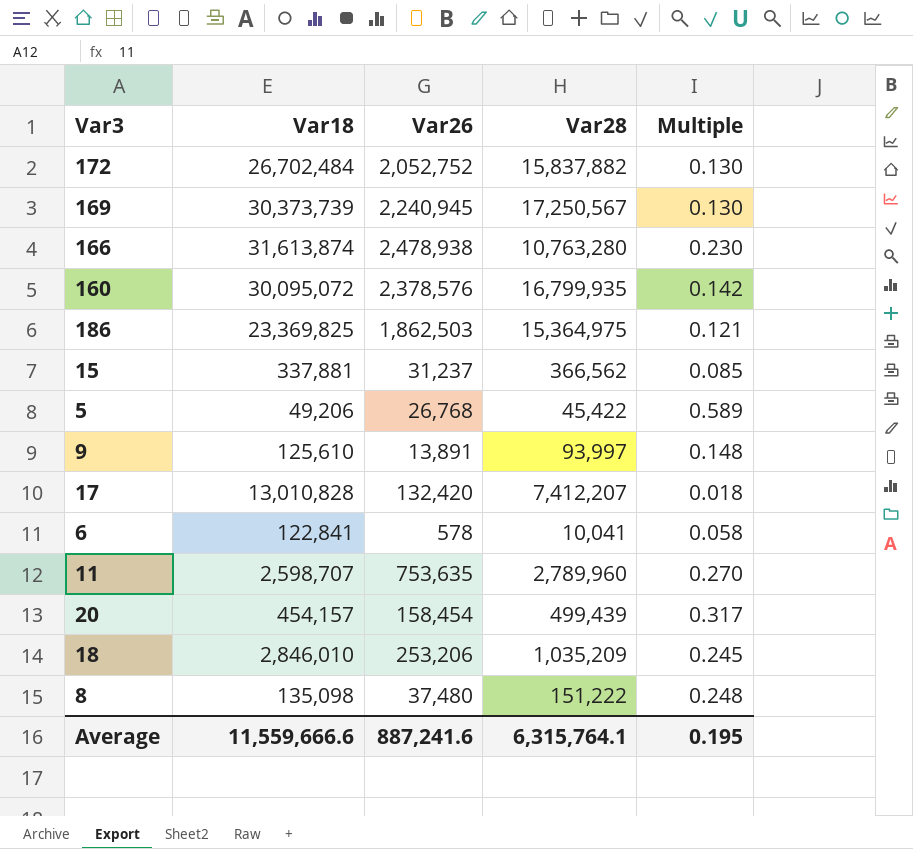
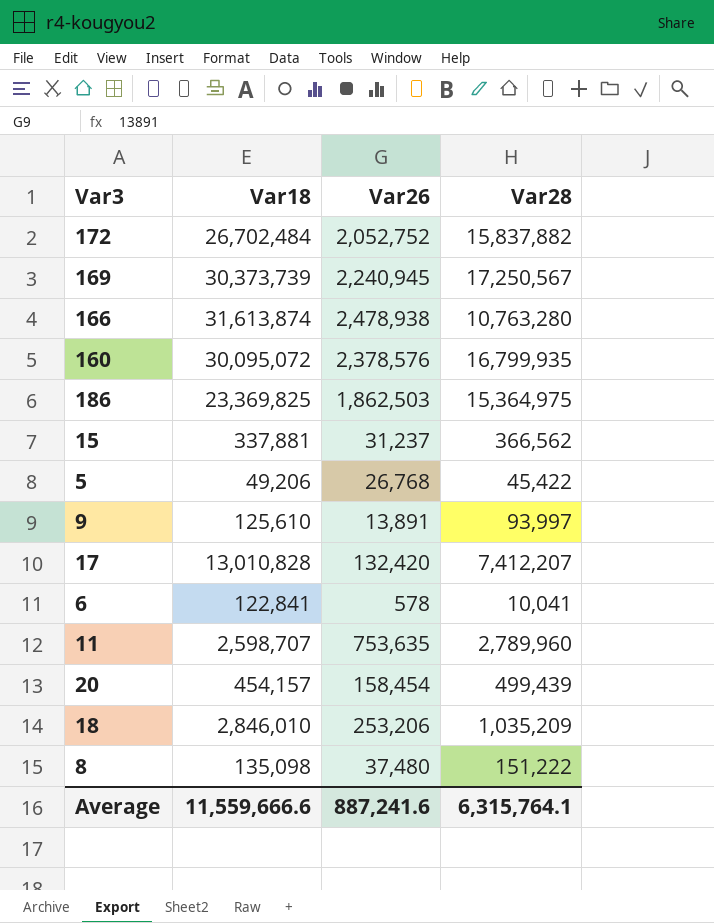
column Multiple | formula: [Var26] / [Var28] -> none

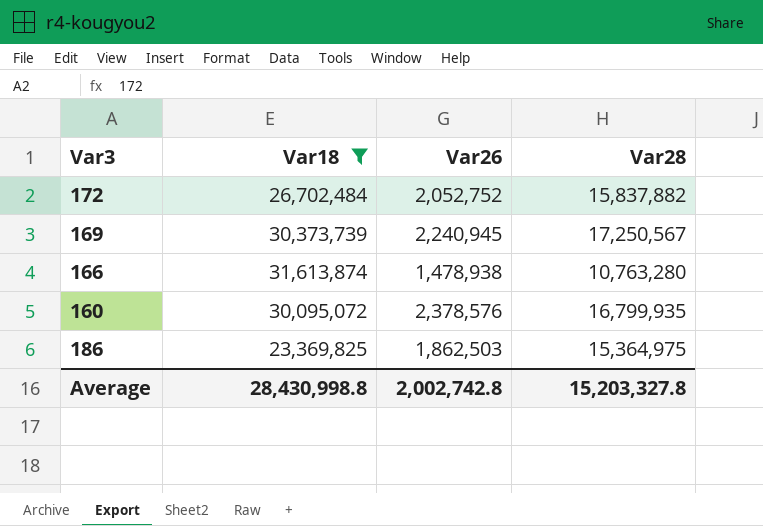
filter: none -> Var18 >= 23,369,825
166 | Var26: 2,478,938 -> 1,478,938
Average | Var18: 11,559,666.6 -> 28,430,998.8
Average | Var26: 887,241.6 -> 2,002,742.8
Average | Var28: 6,315,764.1 -> 15,203,327.8

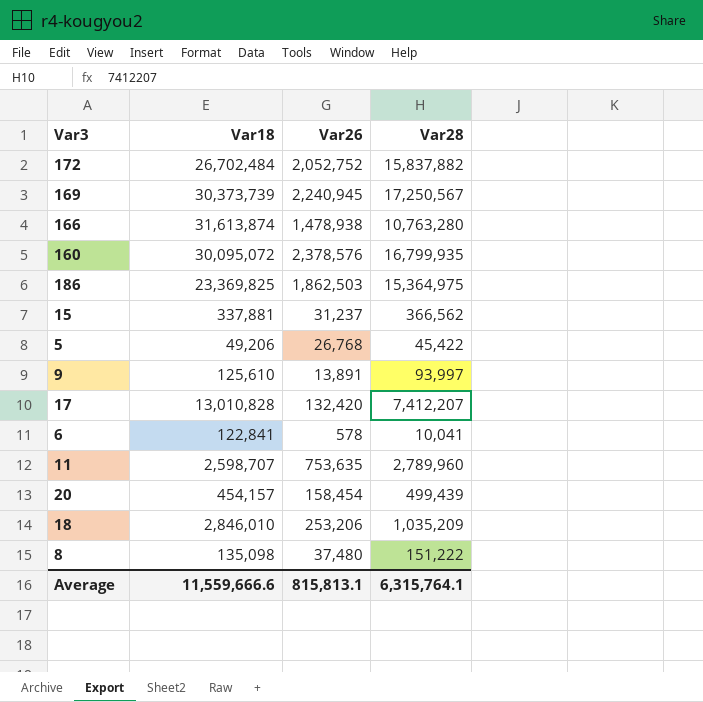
filter: Var18 >= 23,369,825 -> none
Average | Var18: 28,430,998.8 -> 11,559,666.6
Average | Var26: 2,002,742.8 -> 815,813.1
Average | Var28: 15,203,327.8 -> 6,315,764.1

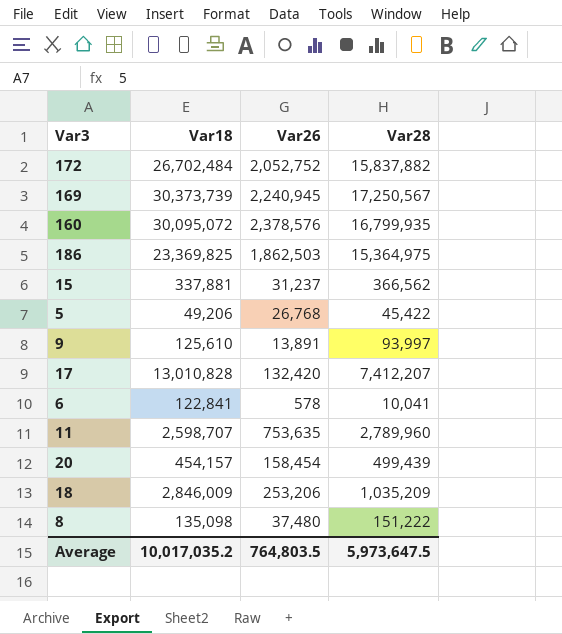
row 166: 31,613,874 | 1,478,938 | 10,763,280 -> none
18 | Var18: 2,846,010 -> 2,846,009
Average | Var18: 11,559,666.6 -> 10,017,035.2
Average | Var26: 815,813.1 -> 764,803.5
Average | Var28: 6,315,764.1 -> 5,973,647.5

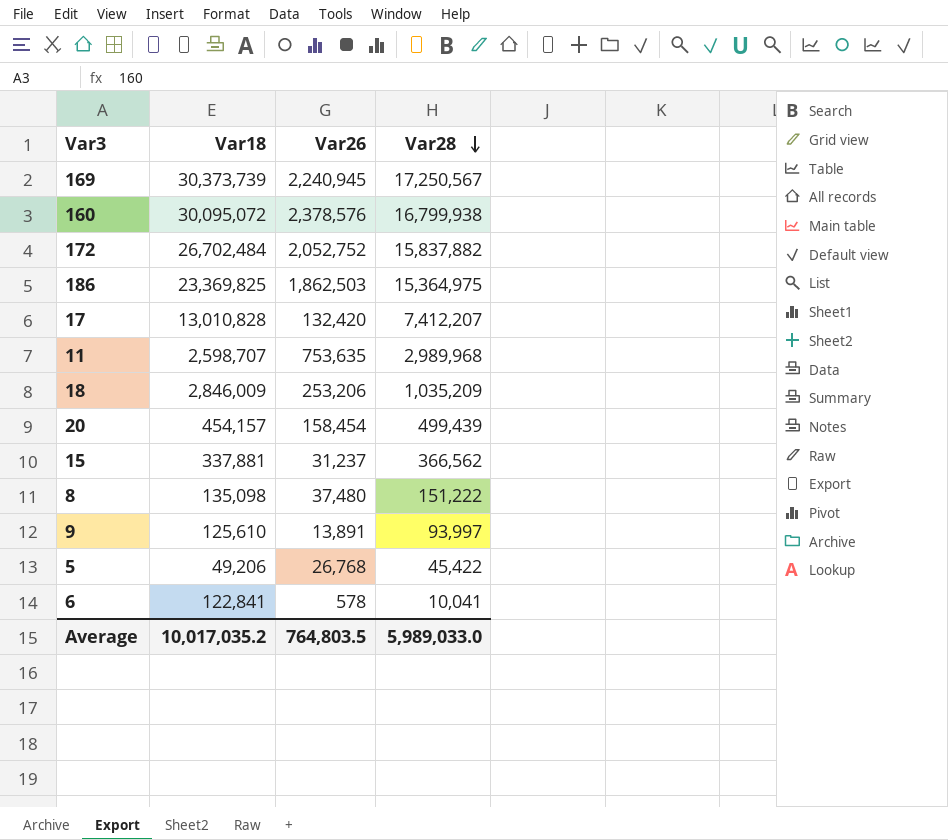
row order: none -> Var28 descending
160 | Var28: 16,799,935 -> 16,799,938
11 | Var28: 2,789,960 -> 2,989,968
Average | Var28: 5,973,647.5 -> 5,989,033.0

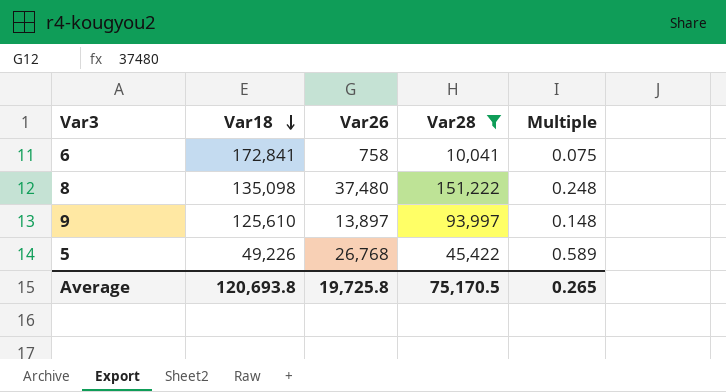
filter: none -> Var28 <= 151,222
row order: Var28 descending -> Var18 descending
column Multiple | formula: none -> [Var26] / [Var28]
6 | Var18: 122,841 -> 172,841
6 | Var26: 578 -> 758
9 | Var26: 13,891 -> 13,897
5 | Var18: 49,206 -> 49,226
Average | Var18: 10,017,035.2 -> 120,693.8
Average | Var26: 764,803.5 -> 19,725.8
Average | Var28: 5,989,033.0 -> 75,170.5

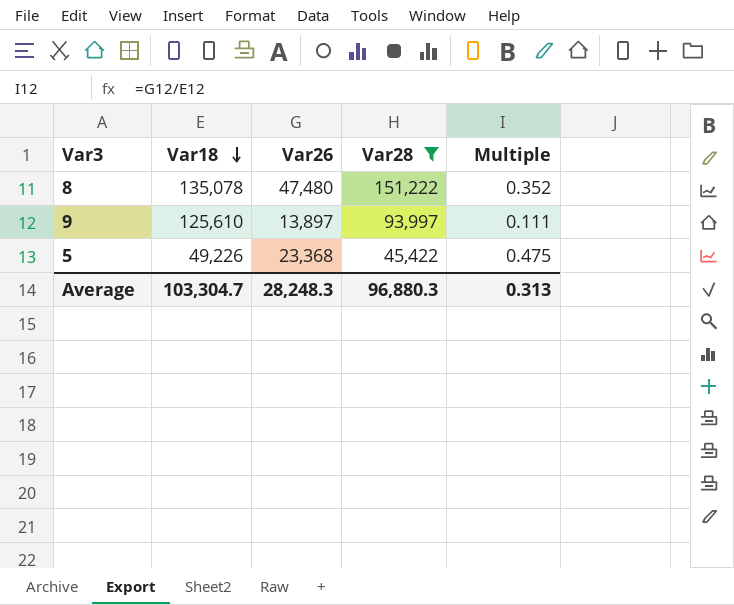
column Multiple | formula: [Var26] / [Var28] -> [Var26] / [Var18]
row 6: 172,841 | 758 | 10,041 | 0.075 -> none
8 | Var18: 135,098 -> 135,078
8 | Var26: 37,480 -> 47,480
5 | Var26: 26,768 -> 23,368
Average | Var18: 120,693.8 -> 103,304.7
Average | Var26: 19,725.8 -> 28,248.3
Average | Var28: 75,170.5 -> 96,880.3
Average | Multiple: 0.265 -> 0.313

